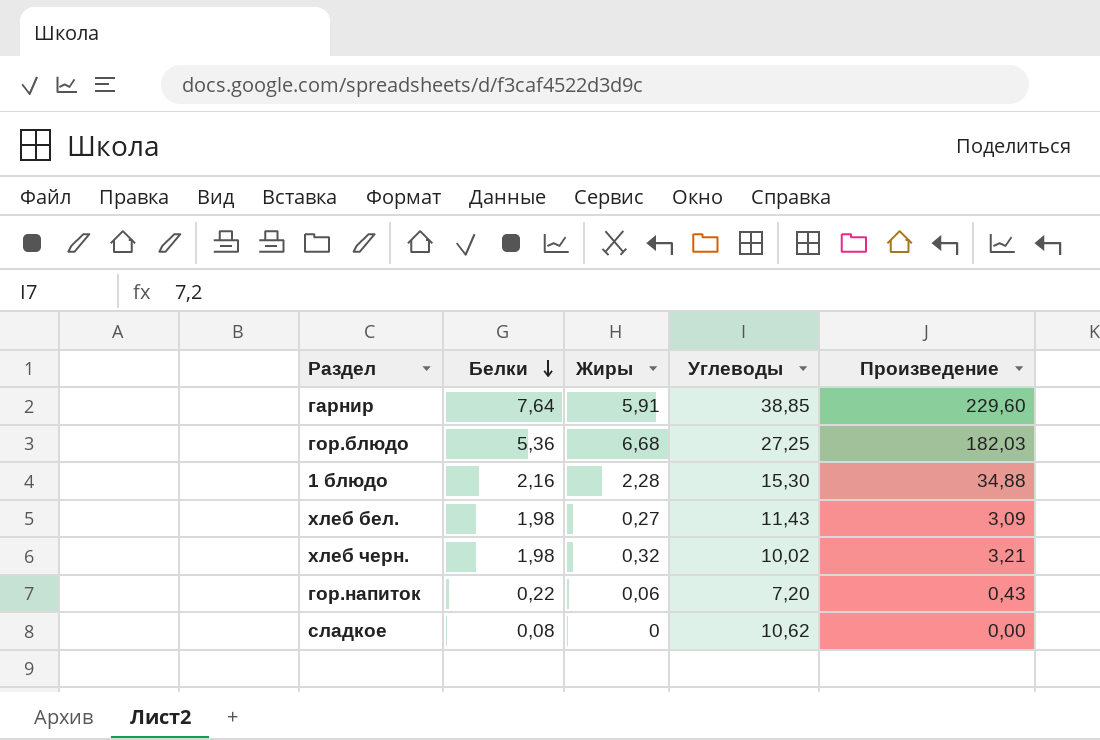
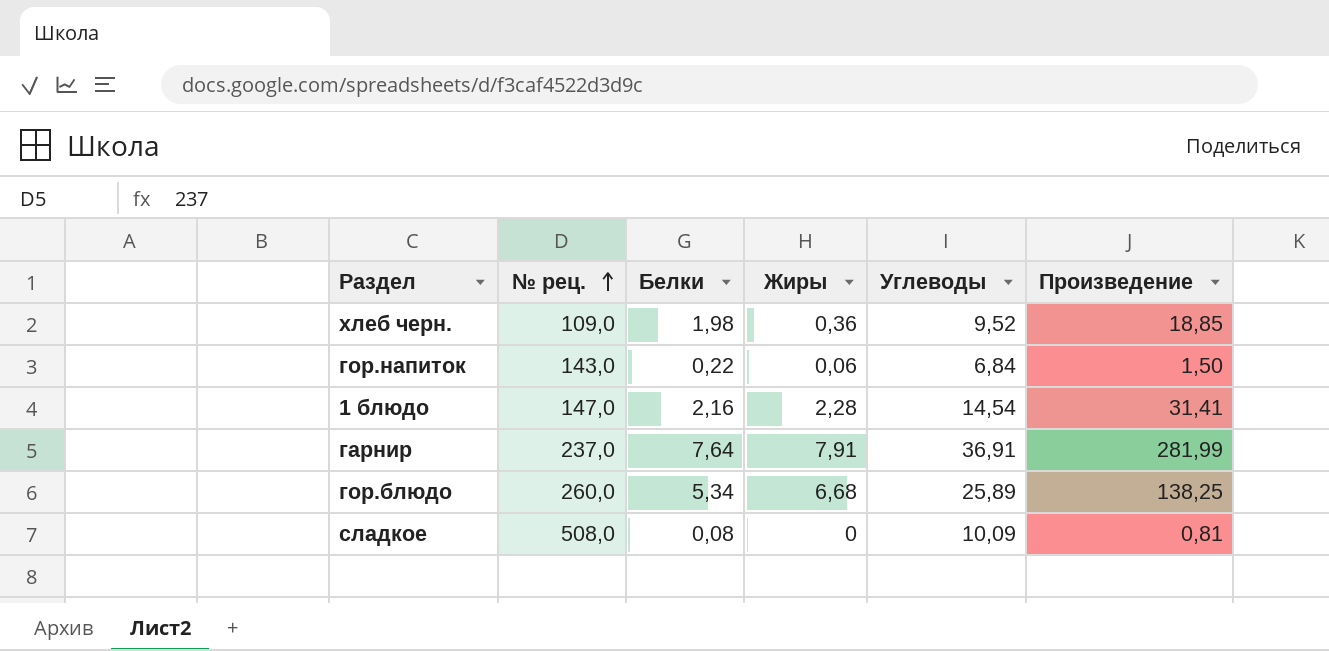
row order: Белки descending -> № рец. ascending
column № рец. | position: none -> 2
column Произведение | formula: [Жиры] * [Углеводы] -> [Белки] * [Углеводы]
row хлеб бел.: 1,98 | 0,27 | 11,43 | 3,09 -> none
хлеб черн. | Жиры: 0,32 -> 0,36
хлеб черн. | Углеводы: 10,02 -> 9,52
гор.напиток | Углеводы: 7,20 -> 6,84
1 блюдо | Углеводы: 15,30 -> 14,54
гарнир | Жиры: 5,91 -> 7,91
гарнир | Углеводы: 38,85 -> 36,91
гор.блюдо | Белки: 5,36 -> 5,34
гор.блюдо | Углеводы: 27,25 -> 25,89
сладкое | Углеводы: 10,62 -> 10,09

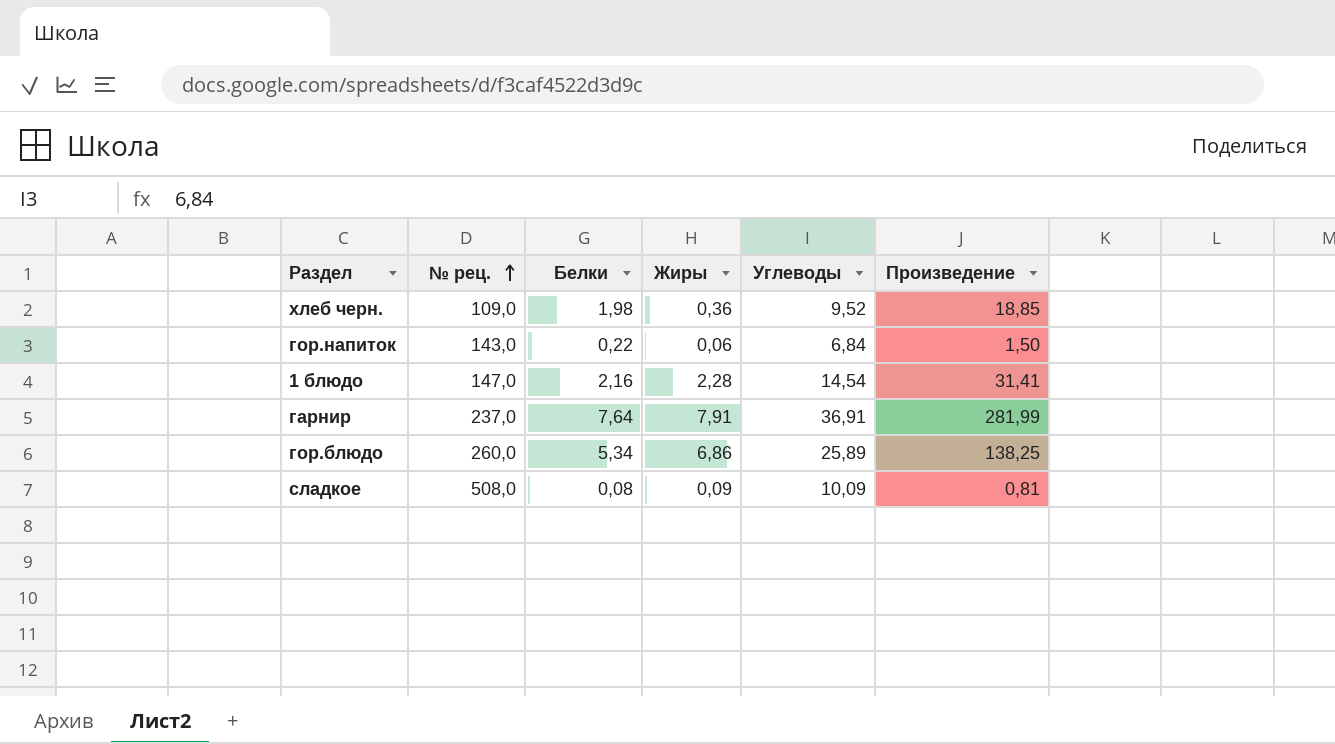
гор.блюдо | Жиры: 6,68 -> 6,86
сладкое | Жиры: 0 -> 0,09

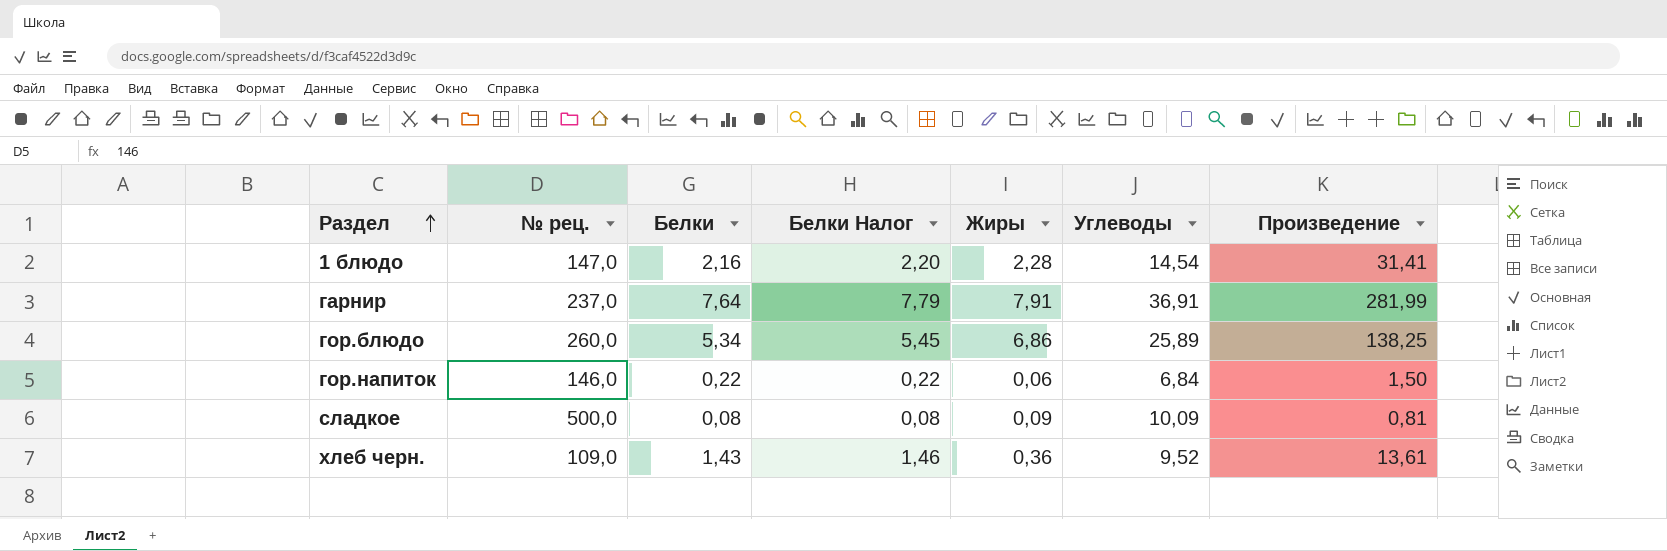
row order: № рец. ascending -> Раздел ascending
column Белки Налог | formula: none -> [Белки] * 1,02
гор.напиток | № рец.: 143,0 -> 146,0
сладкое | № рец.: 508,0 -> 500,0
хлеб черн. | Белки: 1,98 -> 1,43
хлеб черн. | Произведение: 18,85 -> 13,61

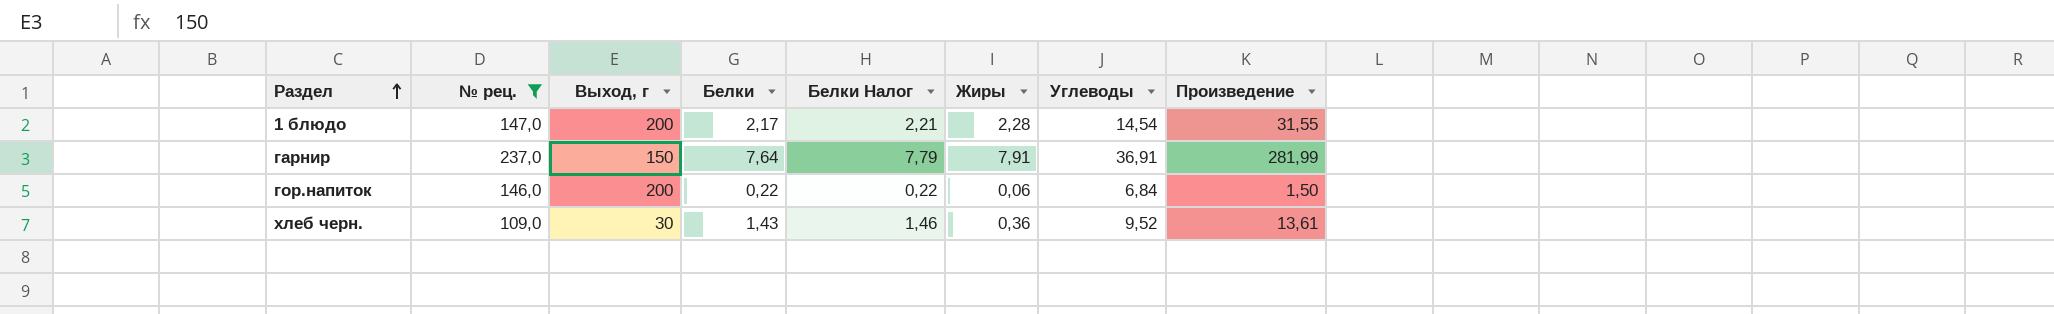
filter: none -> № рец. <= 237,0
column Выход, г | position: none -> 3
1 блюдо | Белки: 2,16 -> 2,17
1 блюдо | Белки Налог: 2,20 -> 2,21
1 блюдо | Произведение: 31,41 -> 31,55

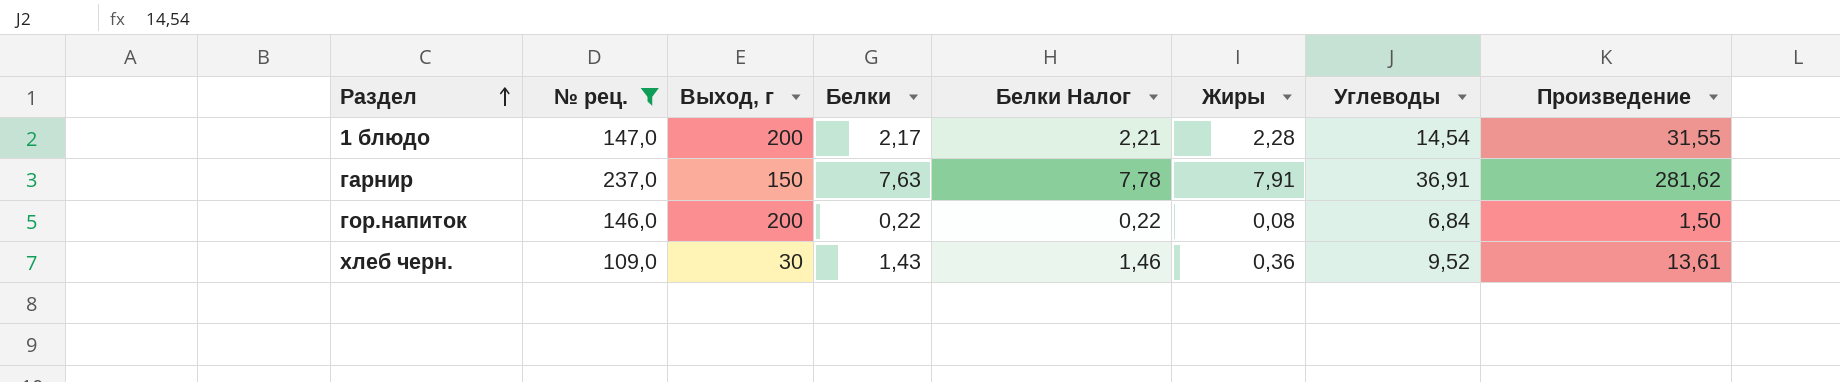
гарнир | Белки: 7,64 -> 7,63
гарнир | Белки Налог: 7,79 -> 7,78
гарнир | Произведение: 281,99 -> 281,62
гор.напиток | Жиры: 0,06 -> 0,08

